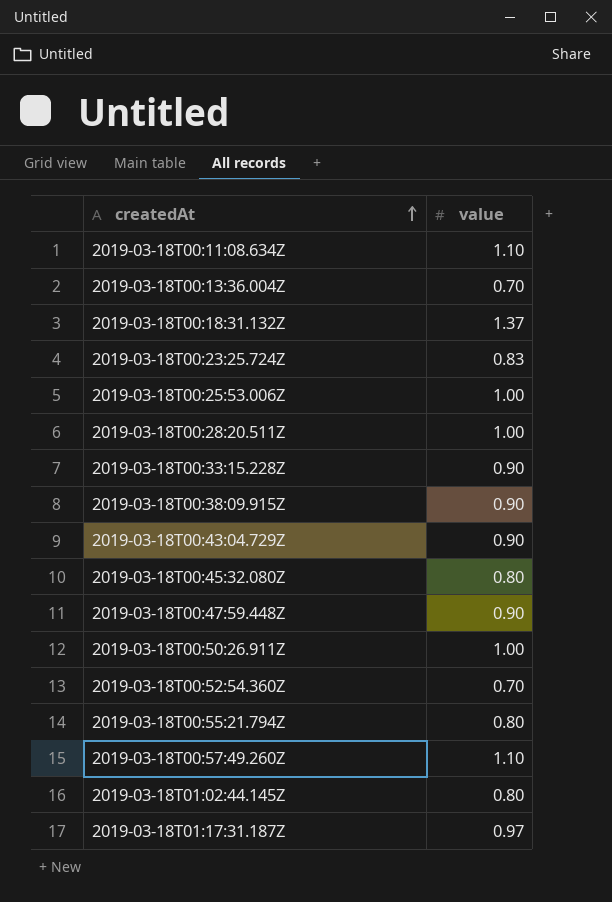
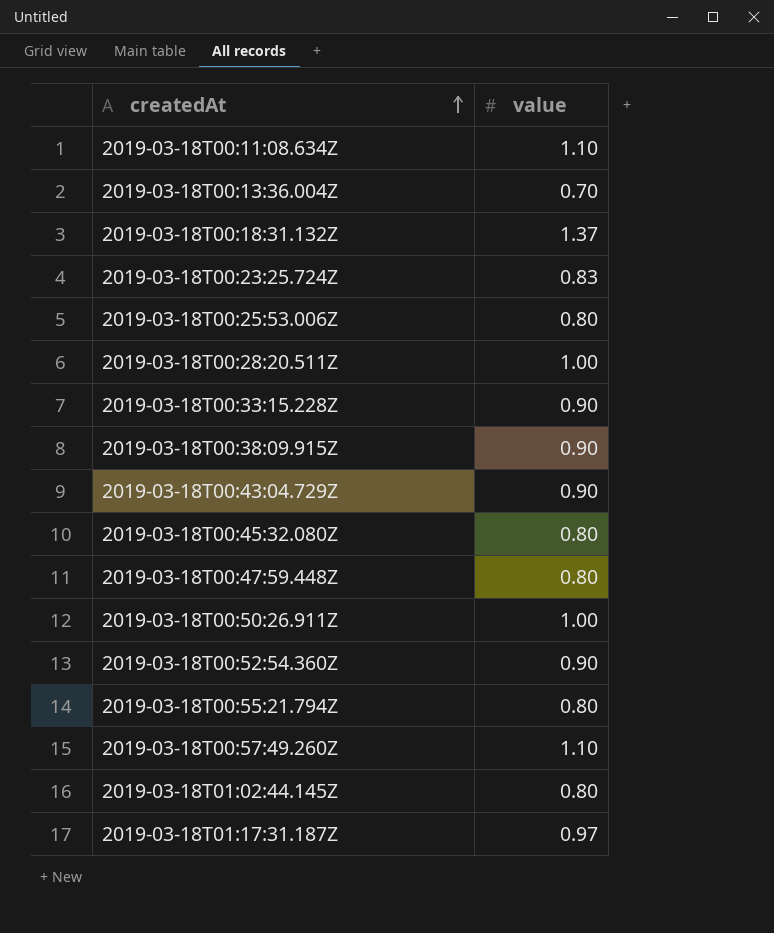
2019-03-18T00:25:53.006Z | value: 1.00 -> 0.80
2019-03-18T00:47:59.448Z | value: 0.90 -> 0.80
2019-03-18T00:52:54.360Z | value: 0.70 -> 0.90

